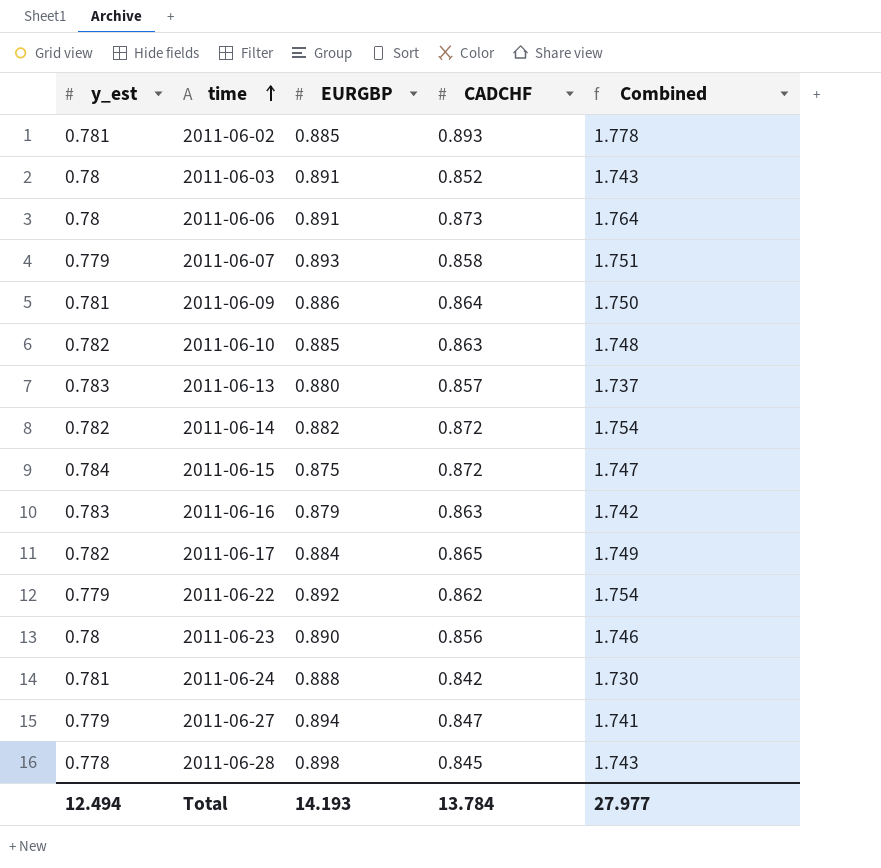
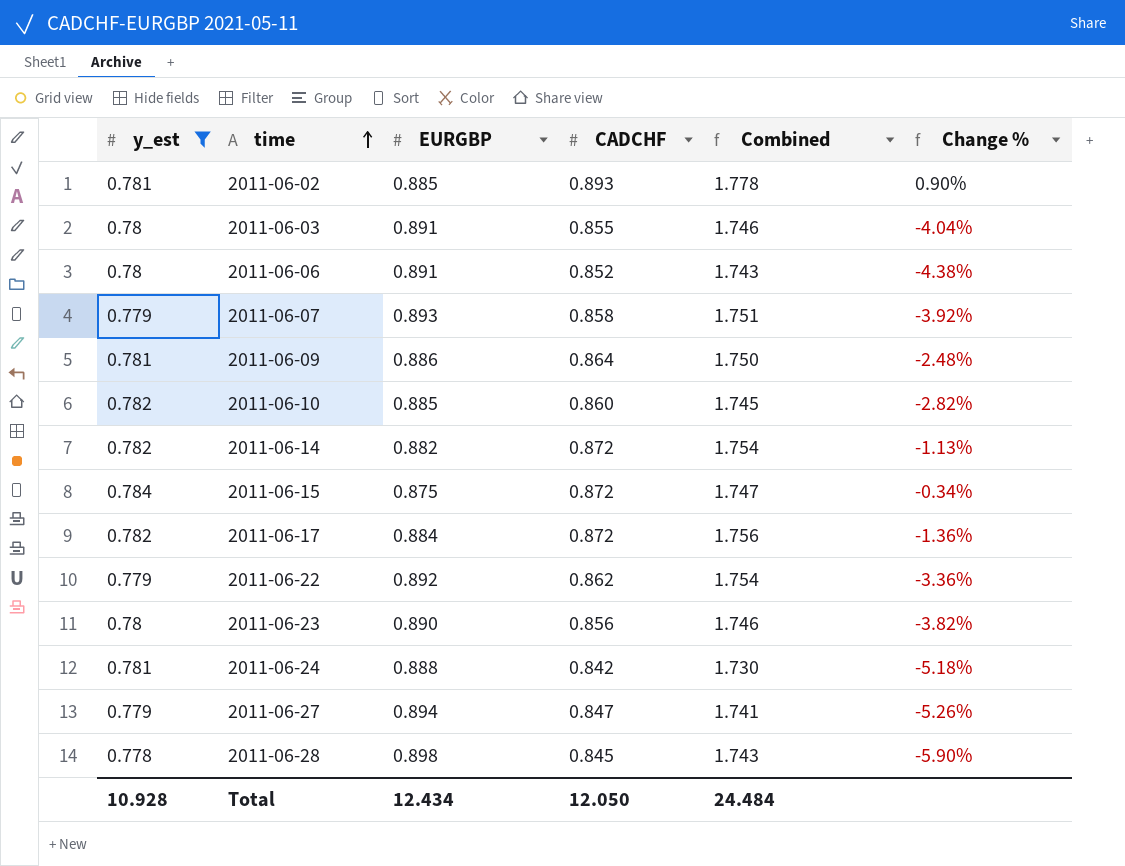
filter: none -> y_est != 0.783
column Change % | formula: none -> ([CADCHF] - [EURGBP]) / [EURGBP]
2011-06-03 | CADCHF: 0.852 -> 0.855
2011-06-03 | Combined: 1.743 -> 1.746
2011-06-06 | CADCHF: 0.873 -> 0.852
2011-06-06 | Combined: 1.764 -> 1.743
2011-06-10 | CADCHF: 0.863 -> 0.860
2011-06-10 | Combined: 1.748 -> 1.745
2011-06-17 | CADCHF: 0.865 -> 0.872
2011-06-17 | Combined: 1.749 -> 1.756
Total | y_est: 12.494 -> 10.928
Total | EURGBP: 14.193 -> 12.434
Total | CADCHF: 13.784 -> 12.050
Total | Combined: 27.977 -> 24.484

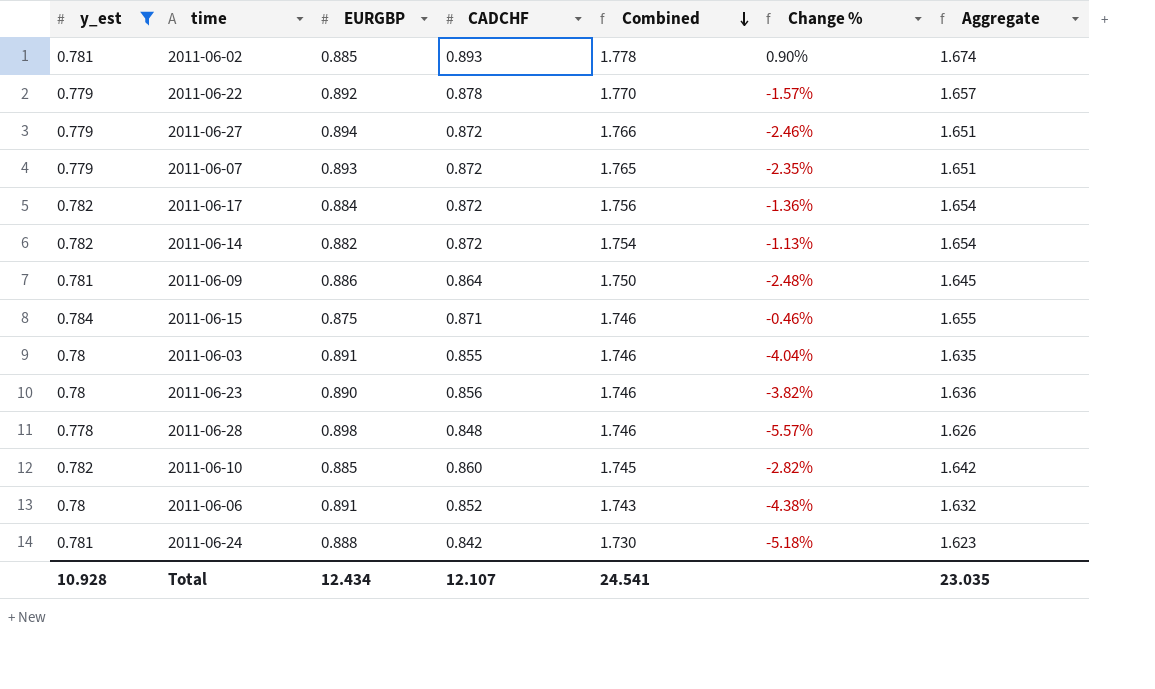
row order: time ascending -> Combined descending
column Aggregate | formula: none -> [y_est] + [CADCHF]
2011-06-22 | CADCHF: 0.862 -> 0.878
2011-06-22 | Combined: 1.754 -> 1.770
2011-06-22 | Change %: -3.36% -> -1.57%
2011-06-27 | CADCHF: 0.847 -> 0.872
2011-06-27 | Combined: 1.741 -> 1.766
2011-06-27 | Change %: -5.26% -> -2.46%
2011-06-07 | CADCHF: 0.858 -> 0.872
2011-06-07 | Combined: 1.751 -> 1.765
2011-06-07 | Change %: -3.92% -> -2.35%
2011-06-15 | CADCHF: 0.872 -> 0.871
2011-06-15 | Combined: 1.747 -> 1.746
2011-06-15 | Change %: -0.34% -> -0.46%
2011-06-28 | CADCHF: 0.845 -> 0.848
2011-06-28 | Combined: 1.743 -> 1.746
2011-06-28 | Change %: -5.90% -> -5.57%
Total | CADCHF: 12.050 -> 12.107
Total | Combined: 24.484 -> 24.541

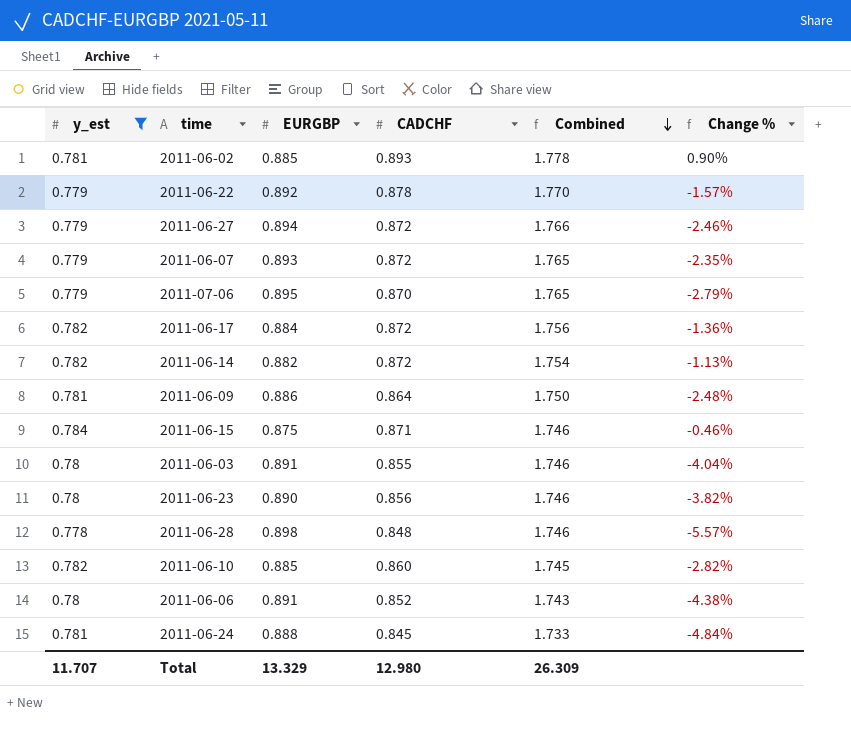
column Aggregate | formula: [y_est] + [CADCHF] -> none
row 2011-07-06: none -> 0.779 | 0.895 | 0.870 | 1.765 | -2.79%
2011-06-24 | CADCHF: 0.842 -> 0.845
2011-06-24 | Combined: 1.730 -> 1.733
2011-06-24 | Change %: -5.18% -> -4.84%
Total | y_est: 10.928 -> 11.707
Total | EURGBP: 12.434 -> 13.329
Total | CADCHF: 12.107 -> 12.980
Total | Combined: 24.541 -> 26.309

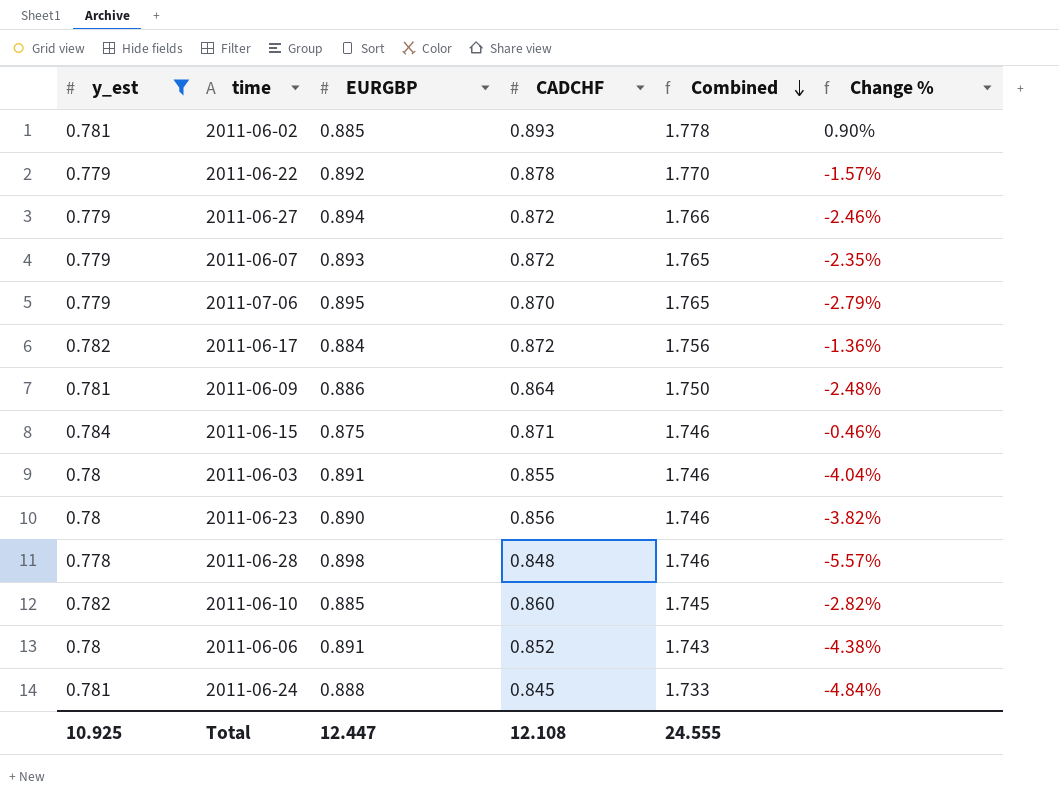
row 2011-06-14: 0.782 | 0.882 | 0.872 | 1.754 | -1.13% -> none
Total | y_est: 11.707 -> 10.925
Total | EURGBP: 13.329 -> 12.447
Total | CADCHF: 12.980 -> 12.108
Total | Combined: 26.309 -> 24.555

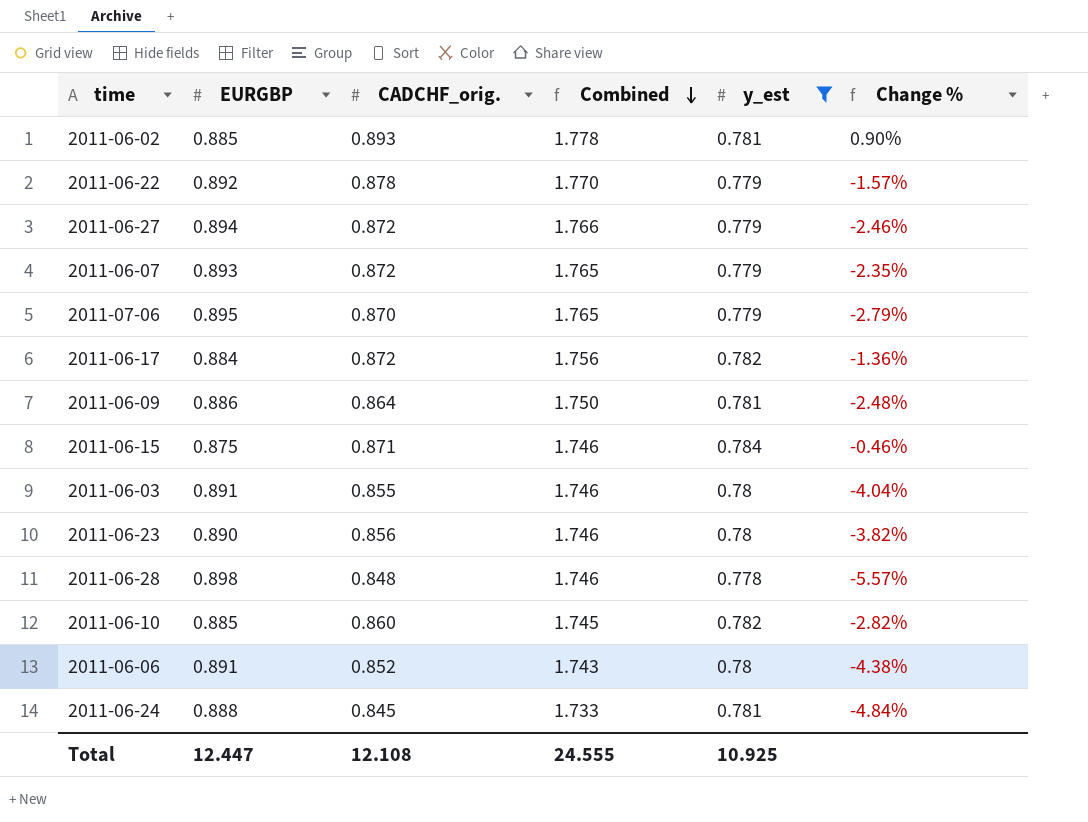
column name: CADCHF -> CADCHF_orig.
column y_est | position: 1 -> 5

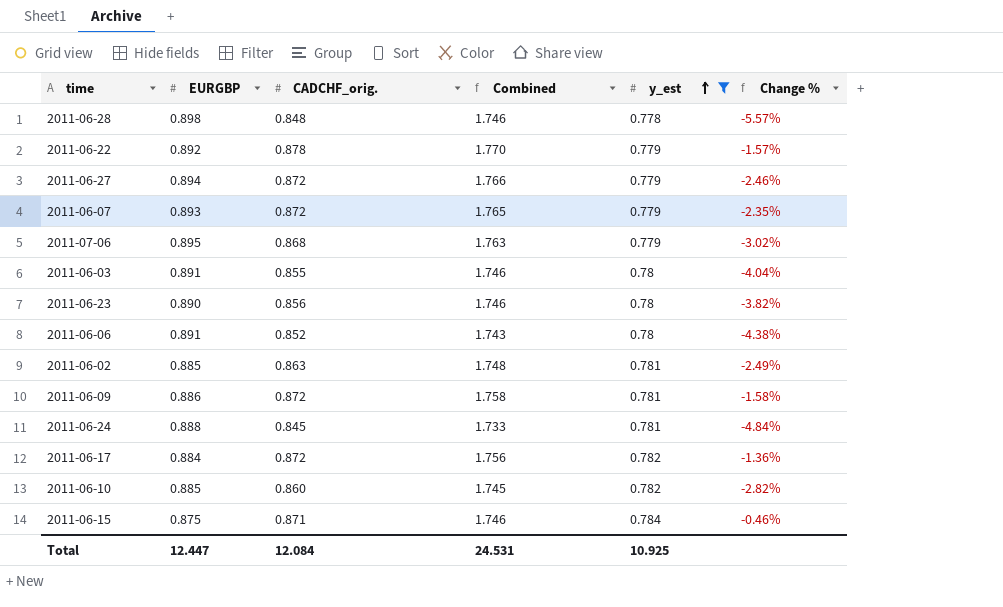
row order: Combined descending -> y_est ascending
2011-07-06 | CADCHF_orig.: 0.870 -> 0.868
2011-07-06 | Combined: 1.765 -> 1.763
2011-07-06 | Change %: -2.79% -> -3.02%
2011-06-02 | CADCHF_orig.: 0.893 -> 0.863
2011-06-02 | Combined: 1.778 -> 1.748
2011-06-02 | Change %: 0.90% -> -2.49%
2011-06-09 | CADCHF_orig.: 0.864 -> 0.872
2011-06-09 | Combined: 1.750 -> 1.758
2011-06-09 | Change %: -2.48% -> -1.58%
Total | CADCHF_orig.: 12.108 -> 12.084
Total | Combined: 24.555 -> 24.531

